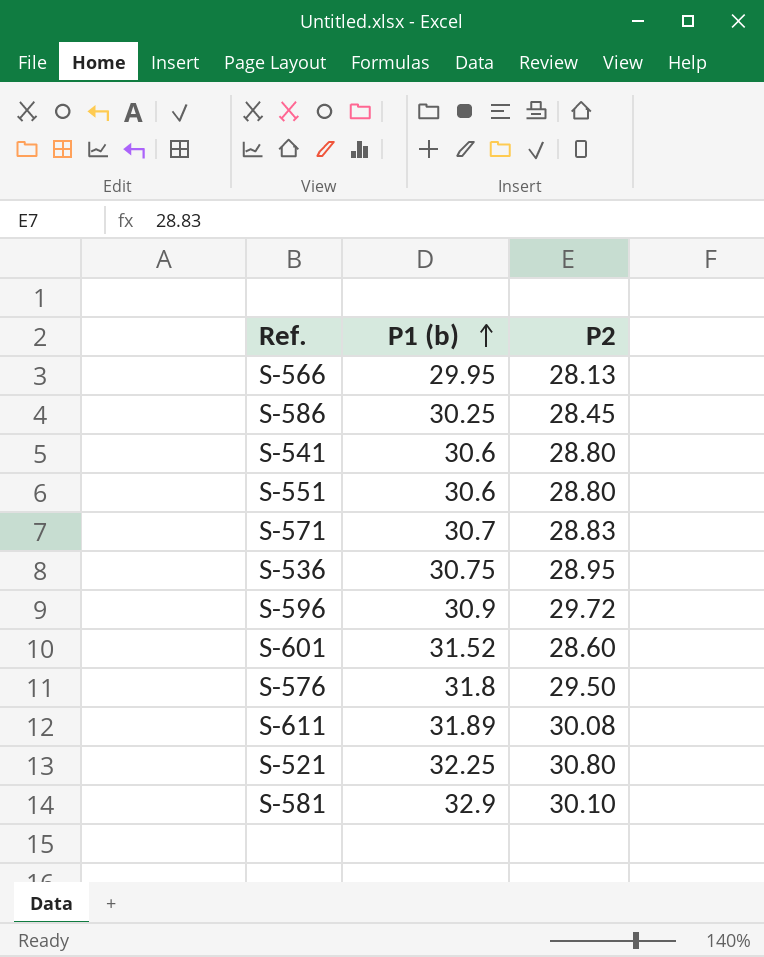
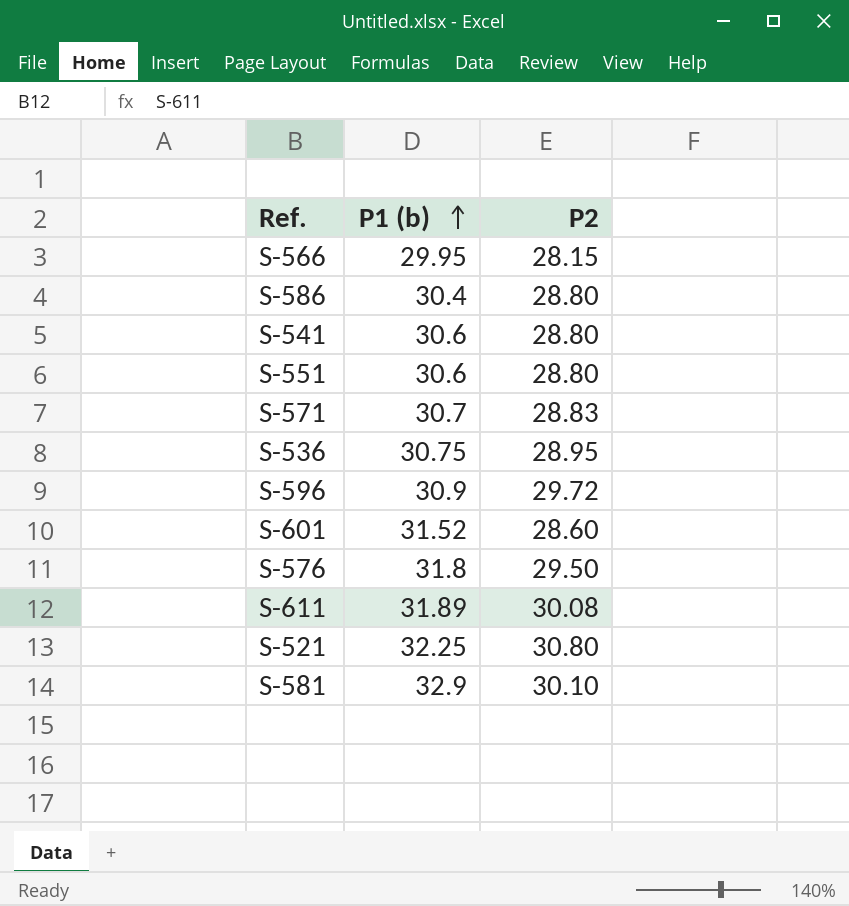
S-566 | P2: 28.13 -> 28.15
S-586 | P1 (b): 30.25 -> 30.4
S-586 | P2: 28.45 -> 28.80

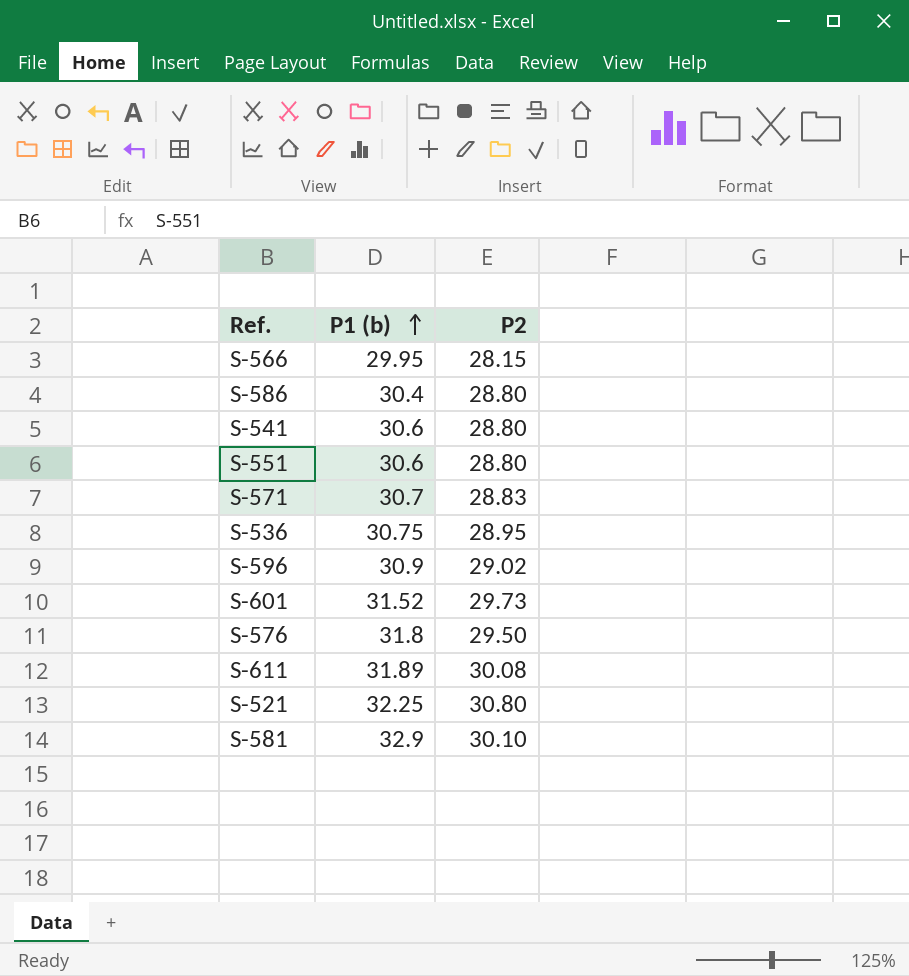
S-596 | P2: 29.72 -> 29.02
S-601 | P2: 28.60 -> 29.73

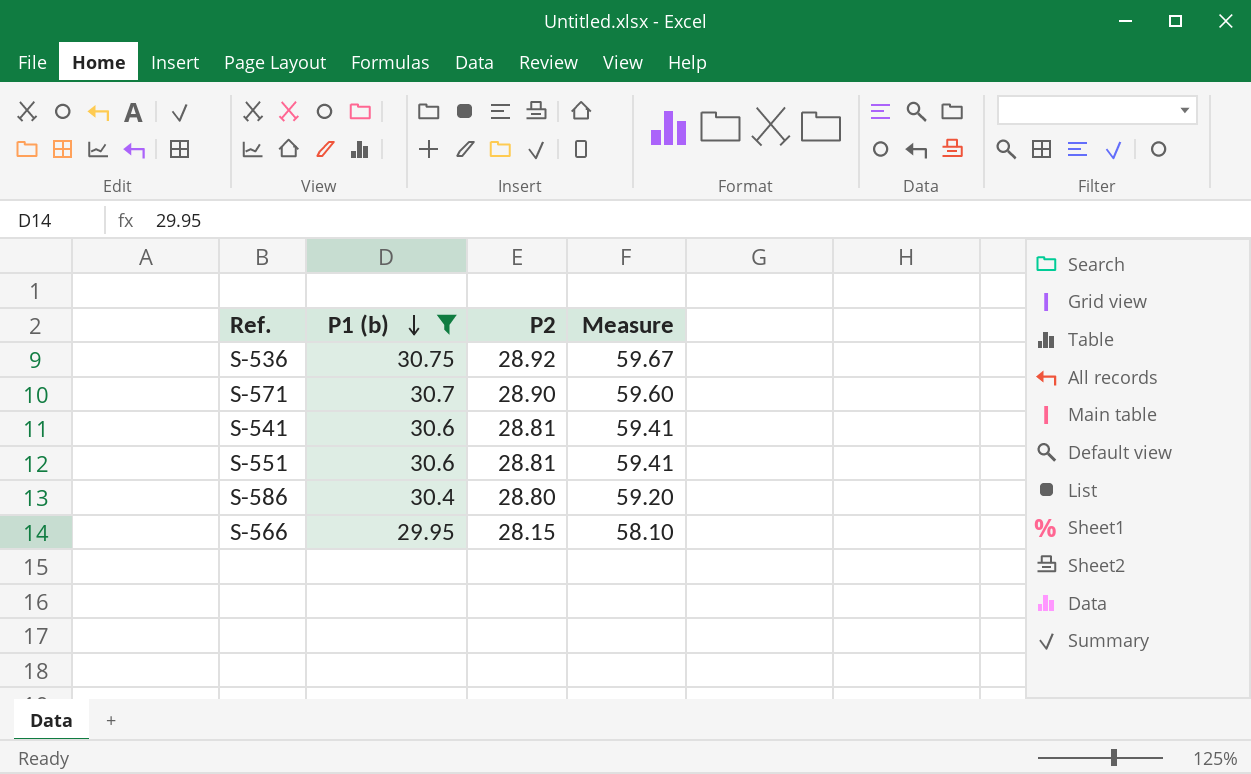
filter: none -> P1 (b) <= 30.75
row order: P1 (b) ascending -> P1 (b) descending
column Measure | formula: none -> [P1 (b)] + [P2]
S-536 | P2: 28.95 -> 28.92
S-571 | P2: 28.83 -> 28.90
S-541 | P2: 28.80 -> 28.81
S-551 | P2: 28.80 -> 28.81

